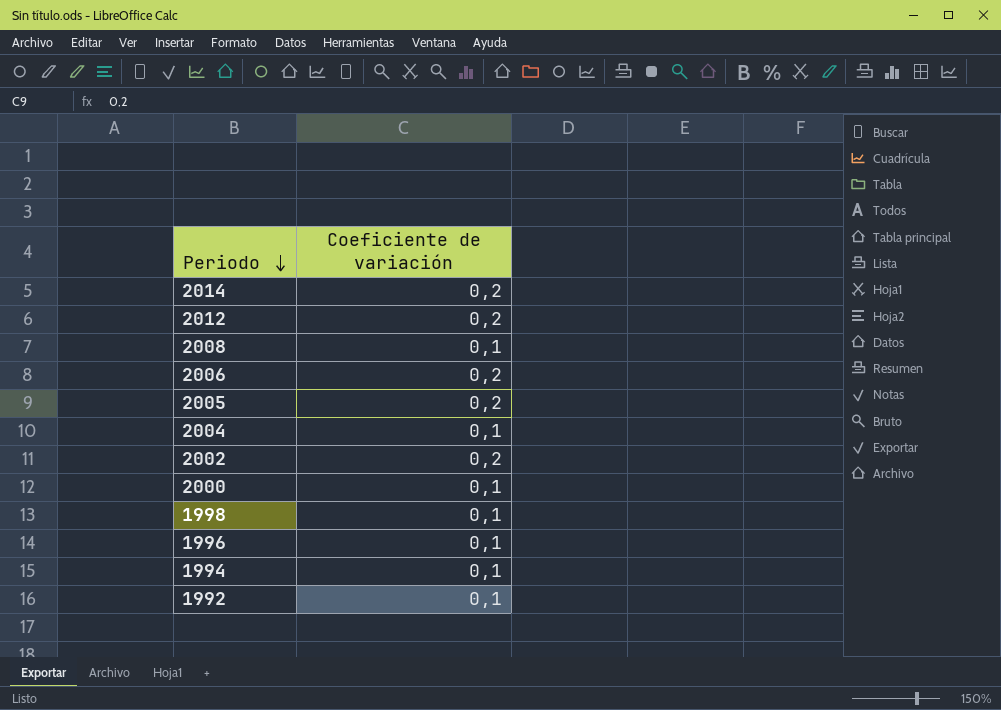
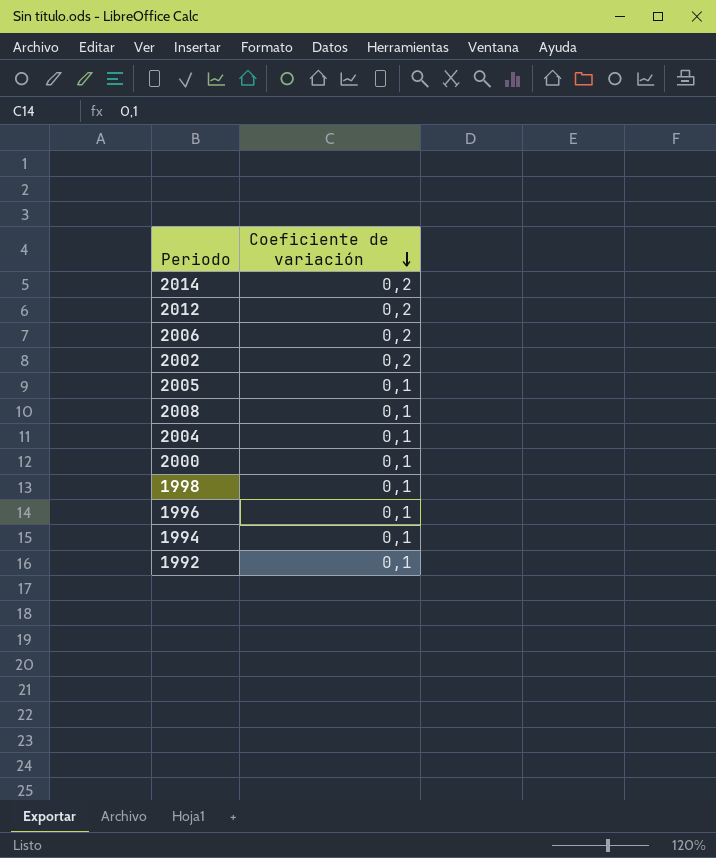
row order: Periodo descending -> Coeficiente de variación descending
2005 | Coeficiente de variación: 0,2 -> 0,1

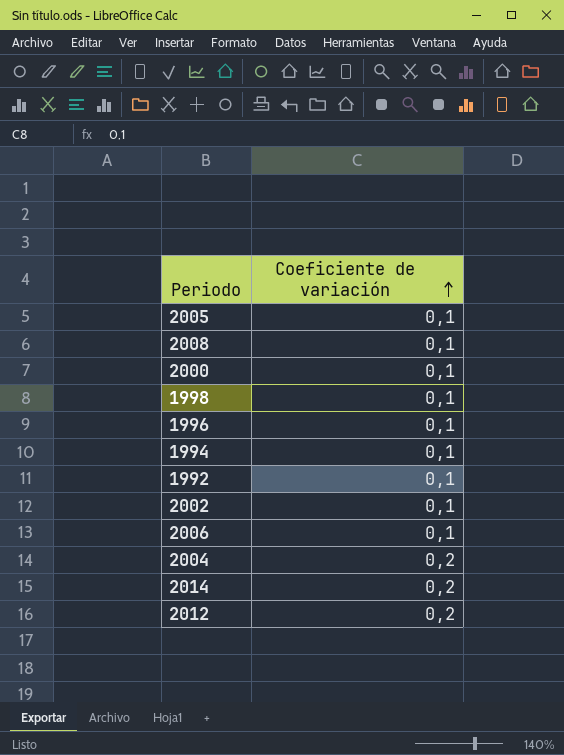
row order: Coeficiente de variación descending -> Coeficiente de variación ascending
2002 | Coeficiente de variación: 0,2 -> 0,1
2006 | Coeficiente de variación: 0,2 -> 0,1
2004 | Coeficiente de variación: 0,1 -> 0,2

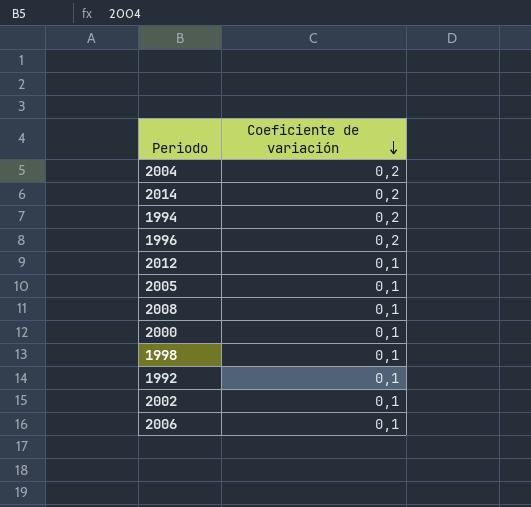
row order: Coeficiente de variación ascending -> Coeficiente de variación descending
1994 | Coeficiente de variación: 0,1 -> 0,2
1996 | Coeficiente de variación: 0,1 -> 0,2
2012 | Coeficiente de variación: 0,2 -> 0,1

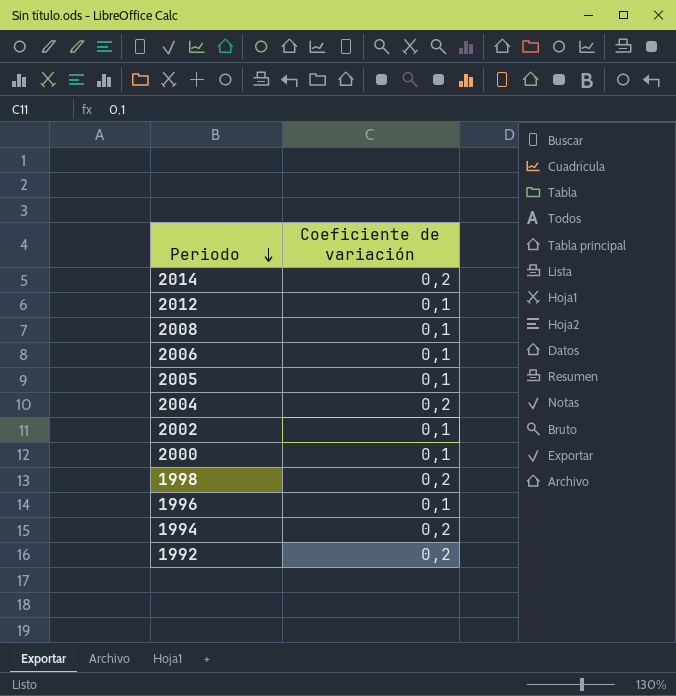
row order: Coeficiente de variación descending -> Periodo descending
1998 | Coeficiente de variación: 0,1 -> 0,2
1996 | Coeficiente de variación: 0,2 -> 0,1
1992 | Coeficiente de variación: 0,1 -> 0,2

